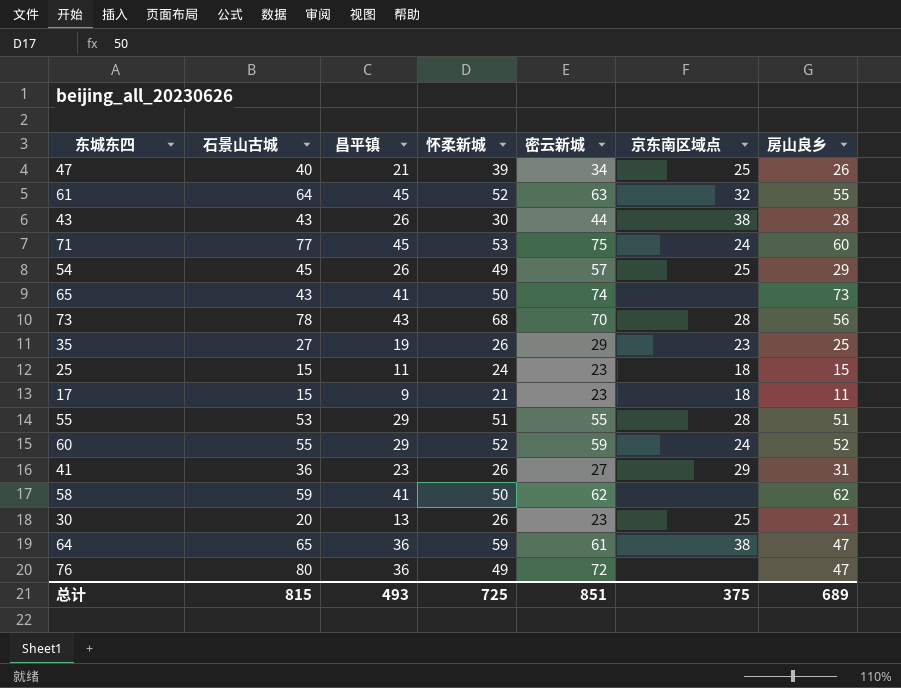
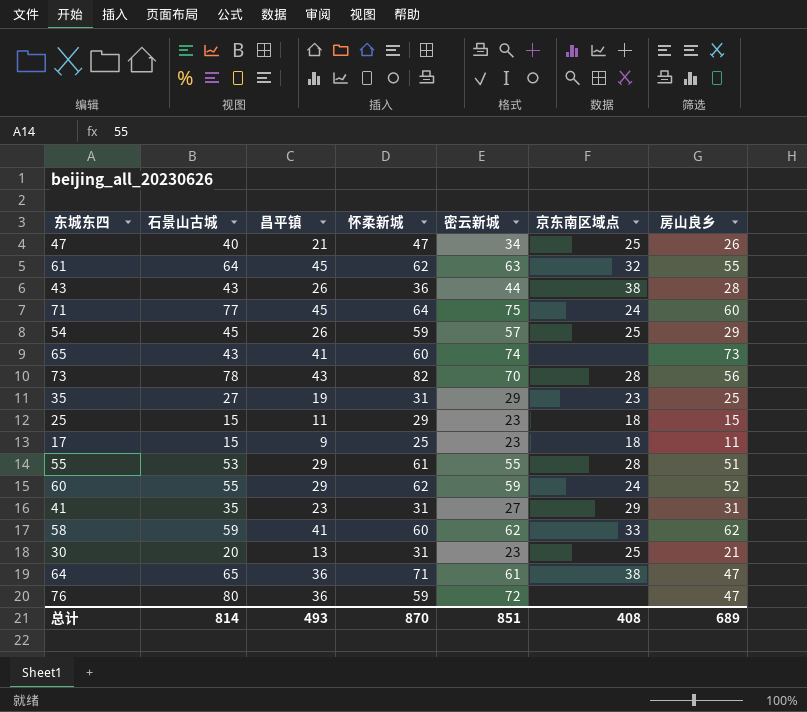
47 | 怀柔新城: 39 -> 47
61 | 怀柔新城: 52 -> 62
43 | 怀柔新城: 30 -> 36
71 | 怀柔新城: 53 -> 64
54 | 怀柔新城: 49 -> 59
65 | 怀柔新城: 50 -> 60
73 | 怀柔新城: 68 -> 82
35 | 怀柔新城: 26 -> 31
25 | 怀柔新城: 24 -> 29
17 | 怀柔新城: 21 -> 25
55 | 怀柔新城: 51 -> 61
60 | 怀柔新城: 52 -> 62
41 | 石景山古城: 36 -> 35
41 | 怀柔新城: 26 -> 31
58 | 怀柔新城: 50 -> 60
58 | 京东南区域点: none -> 33
30 | 怀柔新城: 26 -> 31
64 | 怀柔新城: 59 -> 71
76 | 怀柔新城: 49 -> 59
总计 | 石景山古城: 815 -> 814
总计 | 怀柔新城: 725 -> 870
总计 | 京东南区域点: 375 -> 408

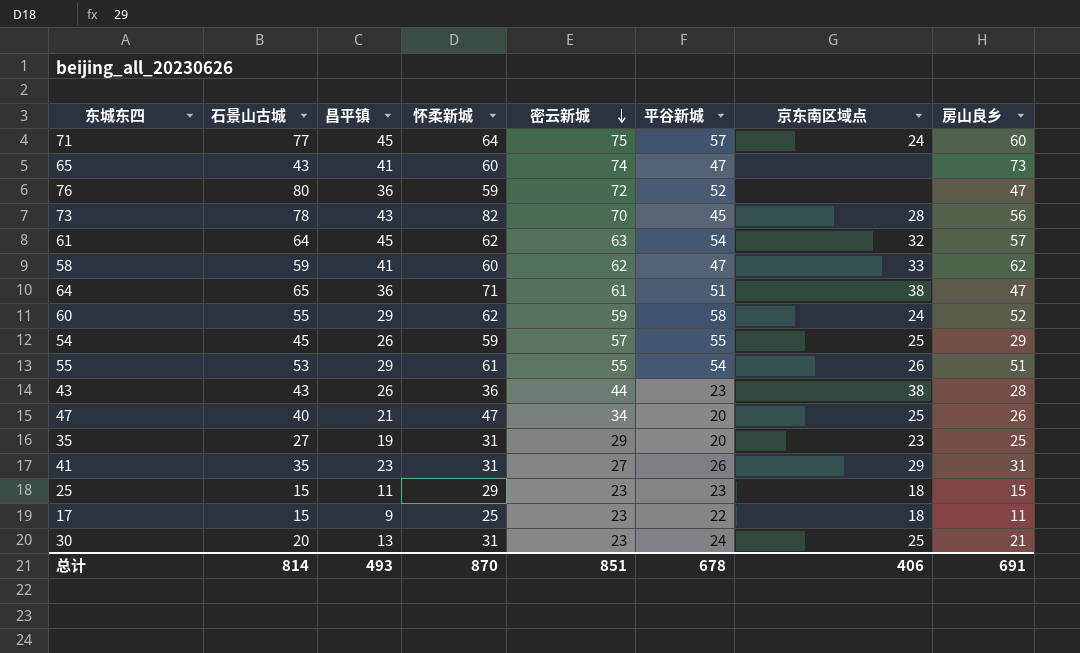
row order: none -> 密云新城 descending
column 平谷新城 | position: none -> 6
61 | 房山良乡: 55 -> 57
55 | 京东南区域点: 28 -> 26
总计 | 京东南区域点: 408 -> 406
总计 | 房山良乡: 689 -> 691

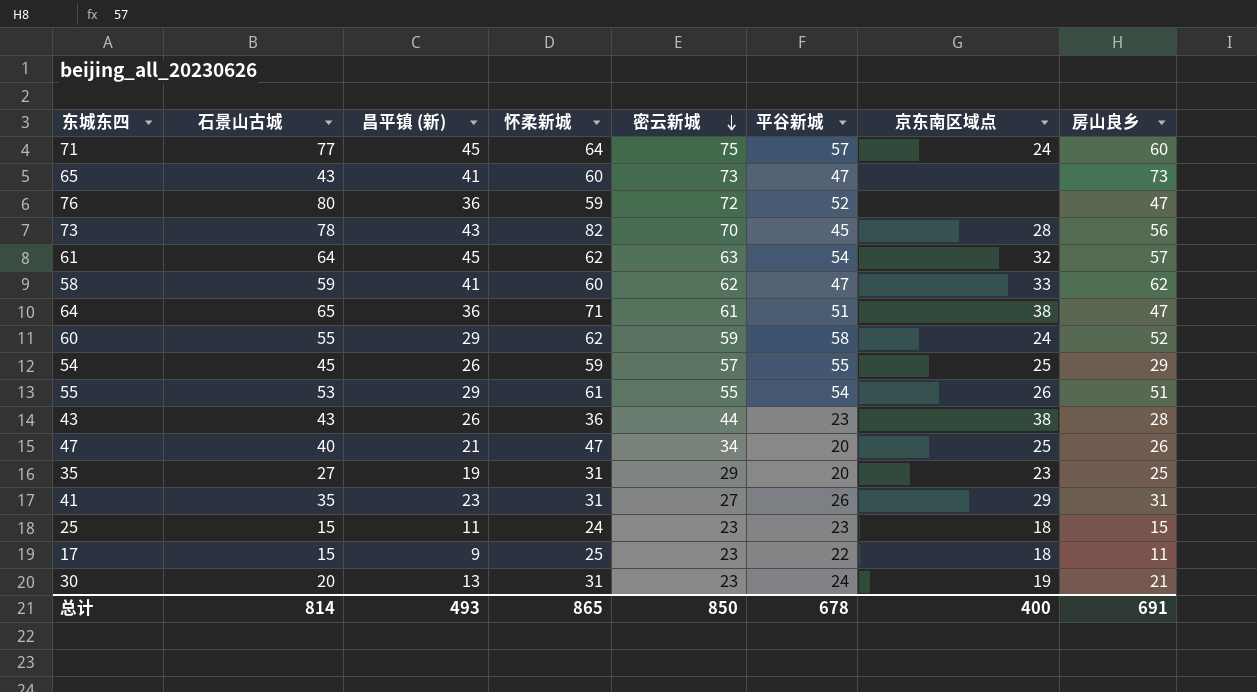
column name: 昌平镇 -> 昌平镇 (新)
65 | 密云新城: 74 -> 73
25 | 怀柔新城: 29 -> 24
30 | 京东南区域点: 25 -> 19
总计 | 怀柔新城: 870 -> 865
总计 | 密云新城: 851 -> 850
总计 | 京东南区域点: 406 -> 400

